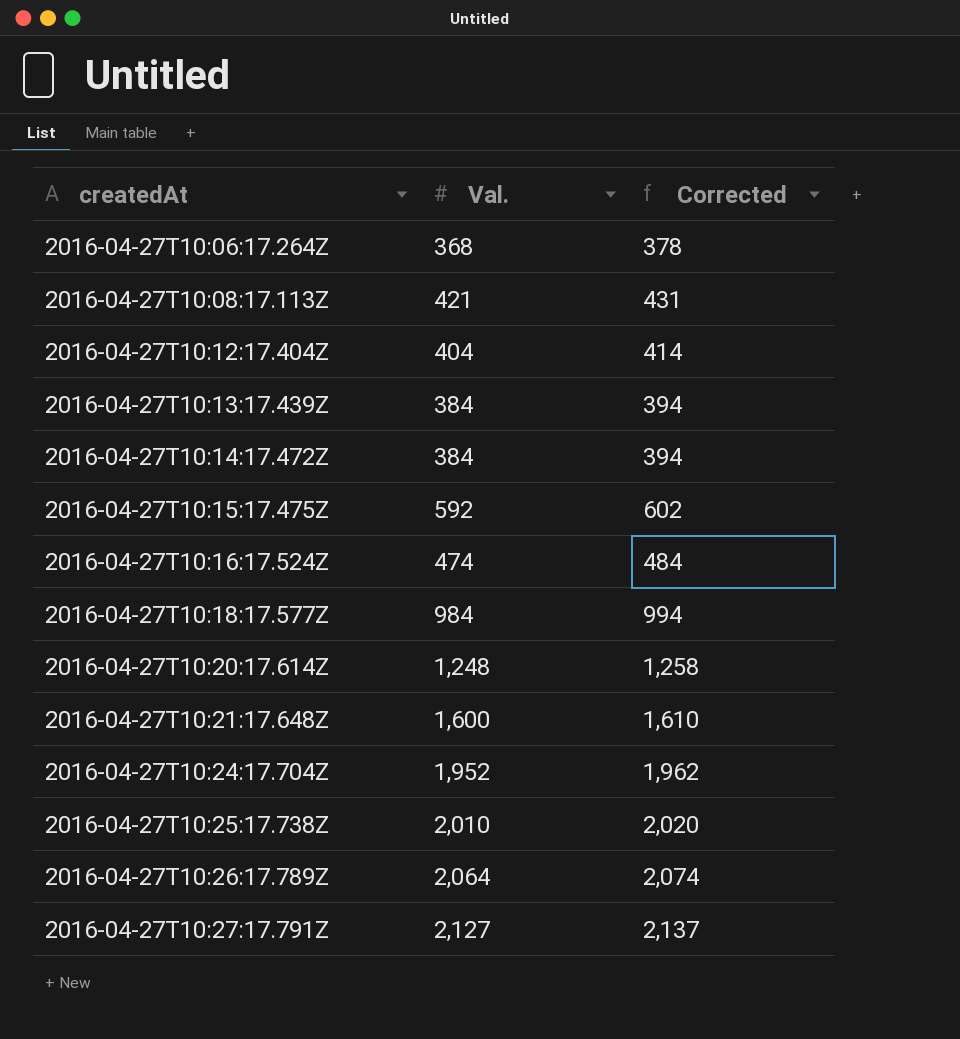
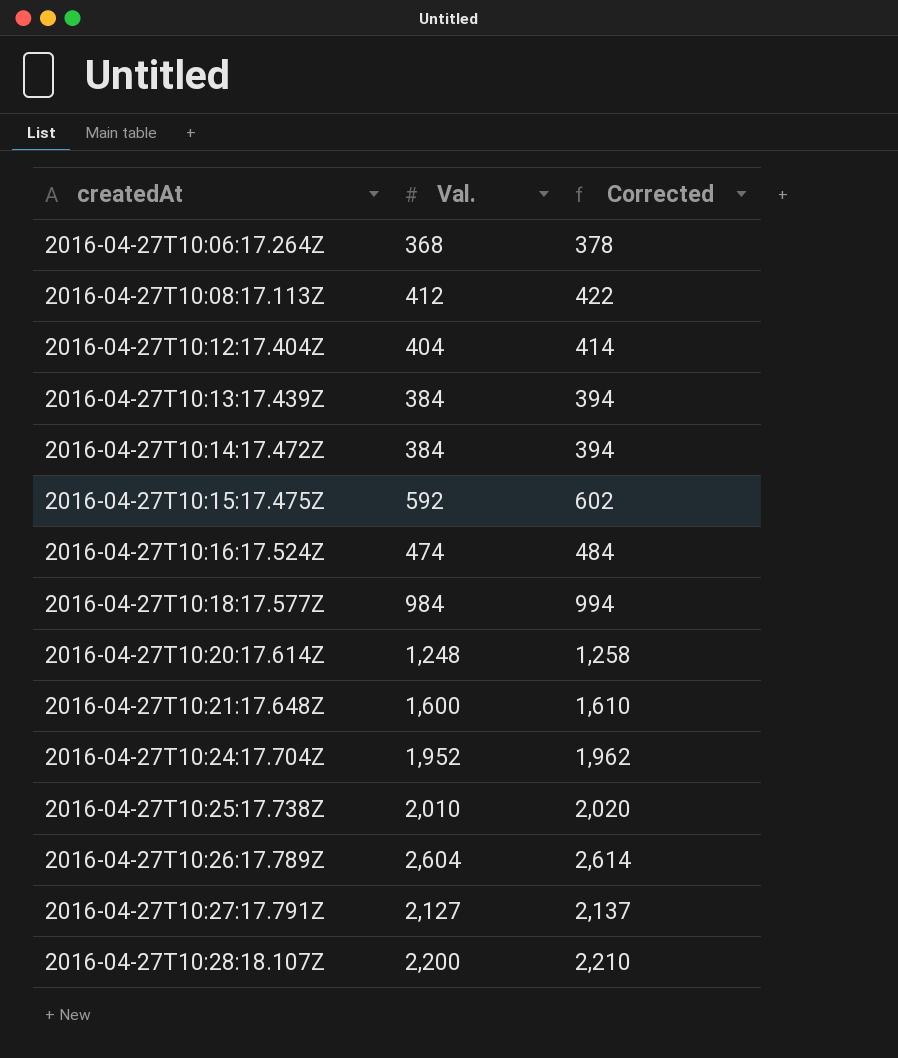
2016-04-27T10:08:17.113Z | Val.: 421 -> 412
2016-04-27T10:08:17.113Z | Corrected: 431 -> 422
2016-04-27T10:26:17.789Z | Val.: 2,064 -> 2,604
2016-04-27T10:26:17.789Z | Corrected: 2,074 -> 2,614
row 2016-04-27T10:28:18.107Z: none -> 2,200 | 2,210

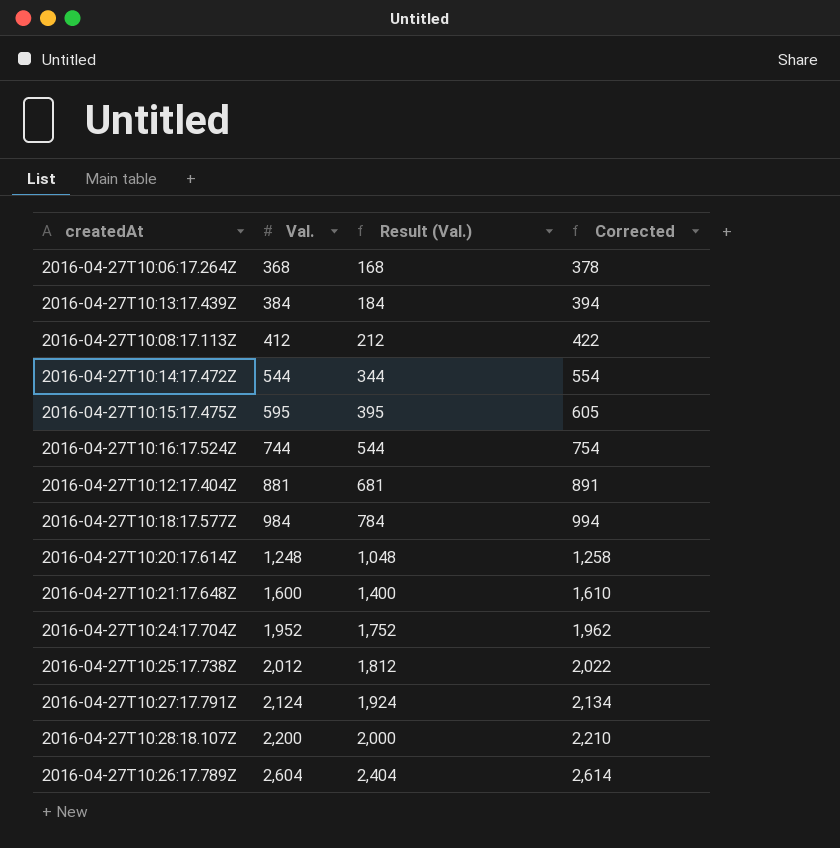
row order: createdAt ascending -> Val. ascending
column Result (Val.) | formula: none -> [Val.] - 200
2016-04-27T10:14:17.472Z | Val.: 384 -> 544
2016-04-27T10:14:17.472Z | Corrected: 394 -> 554
2016-04-27T10:15:17.475Z | Val.: 592 -> 595
2016-04-27T10:15:17.475Z | Corrected: 602 -> 605
2016-04-27T10:16:17.524Z | Val.: 474 -> 744
2016-04-27T10:16:17.524Z | Corrected: 484 -> 754
2016-04-27T10:12:17.404Z | Val.: 404 -> 881
2016-04-27T10:12:17.404Z | Corrected: 414 -> 891
2016-04-27T10:25:17.738Z | Val.: 2,010 -> 2,012
2016-04-27T10:25:17.738Z | Corrected: 2,020 -> 2,022
2016-04-27T10:27:17.791Z | Val.: 2,127 -> 2,124
2016-04-27T10:27:17.791Z | Corrected: 2,137 -> 2,134

